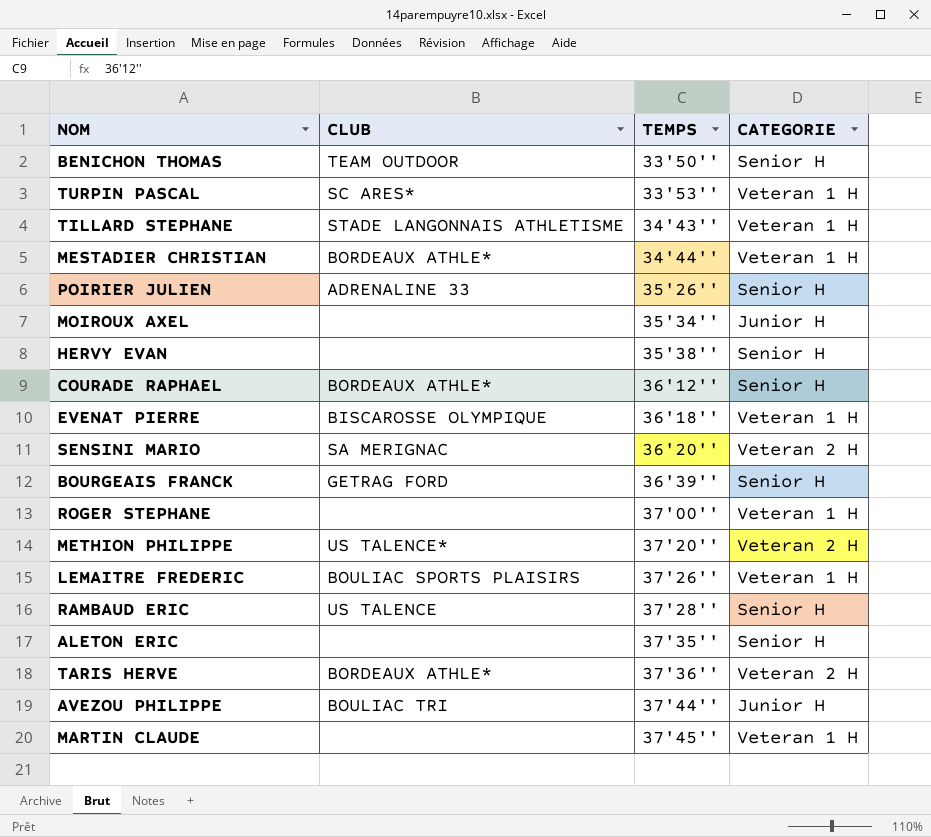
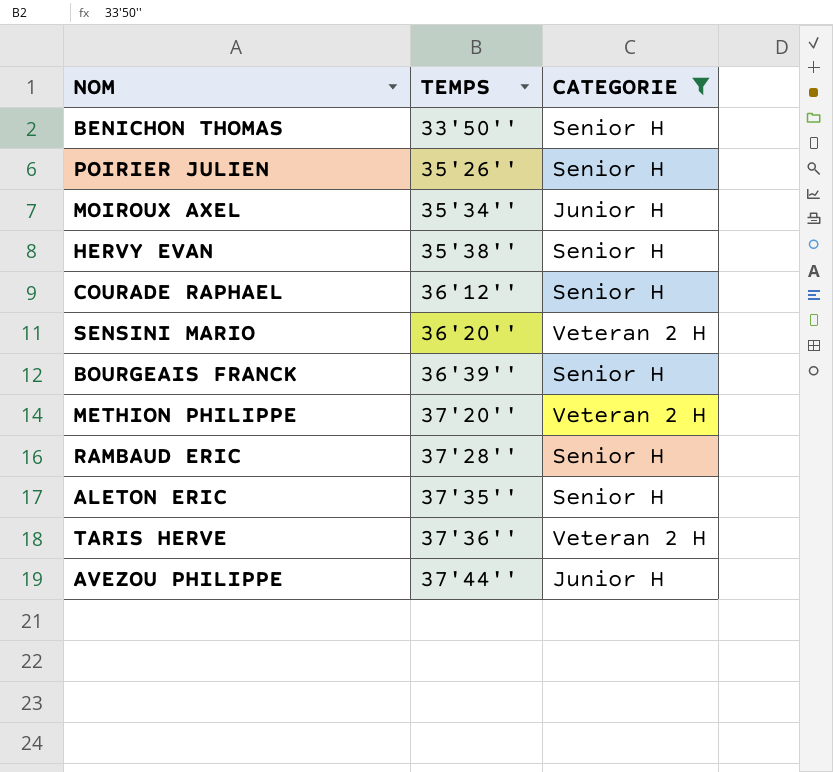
filter: none -> CATEGORIE != Veteran 1 H
column CLUB | position: 2 -> none

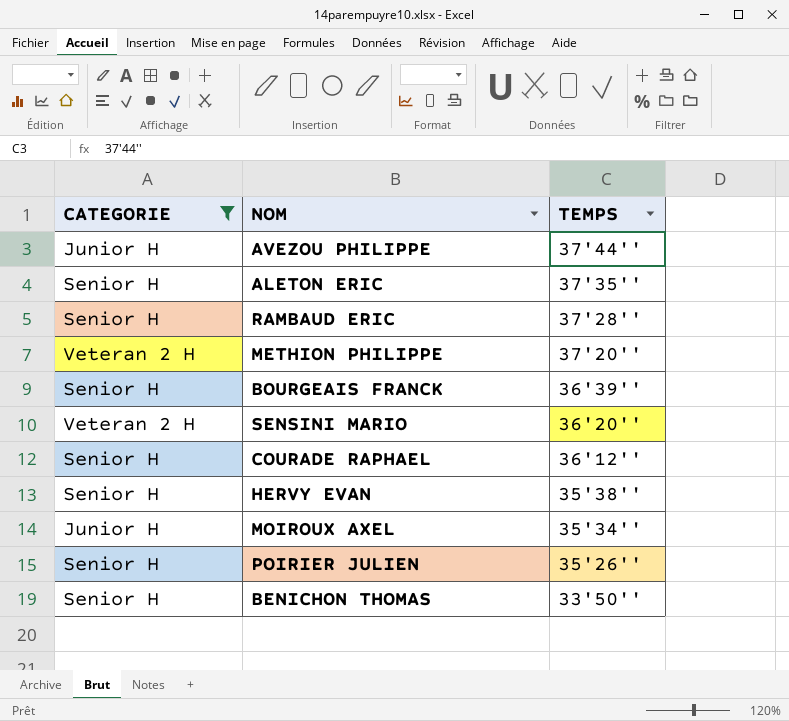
row order: TEMPS ascending -> TEMPS descending
column CATEGORIE | position: 3 -> 1
row TARIS HERVE: 37'36'' | Veteran 2 H -> none

